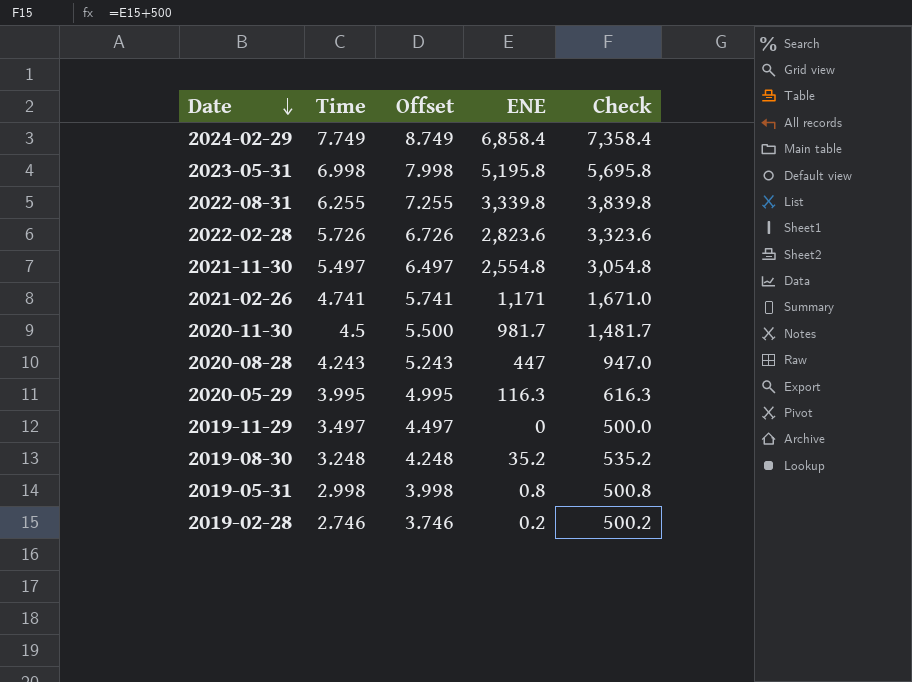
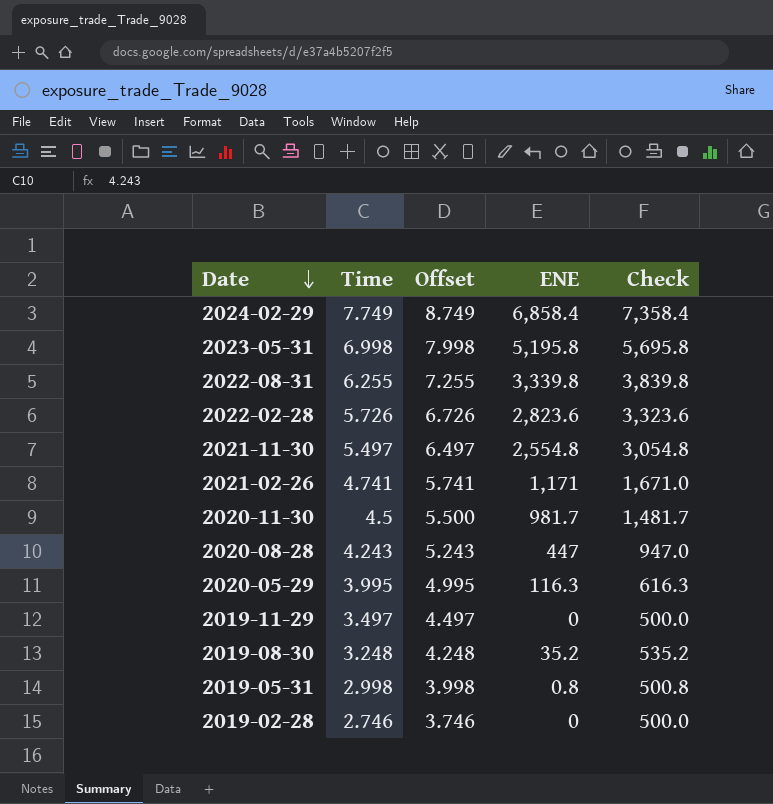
2019-02-28 | ENE: 0.2 -> 0
2019-02-28 | Check: 500.2 -> 500.0

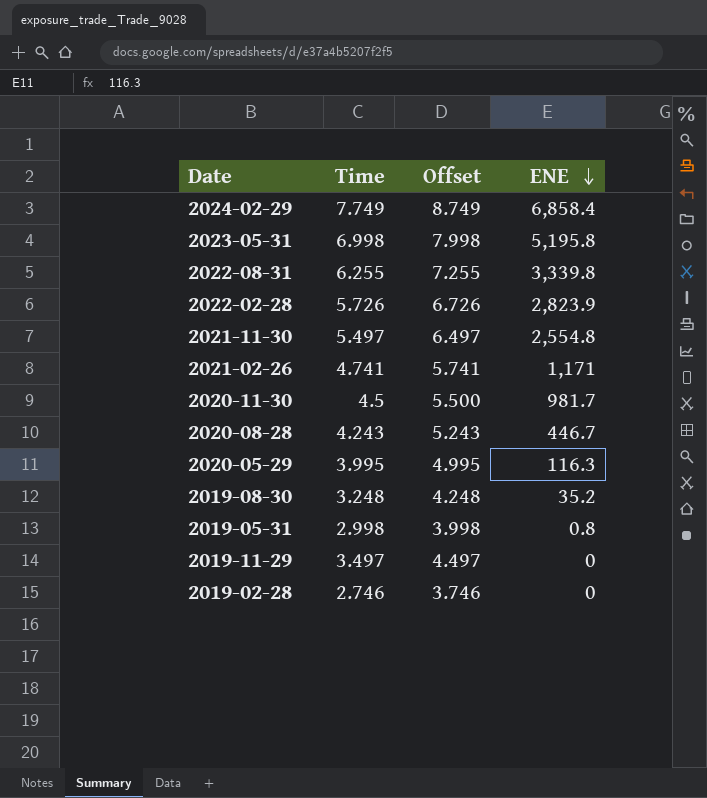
row order: Date descending -> ENE descending
column Check | formula: [ENE] + 500 -> none
2022-02-28 | ENE: 2,823.6 -> 2,823.9
2020-08-28 | ENE: 447 -> 446.7

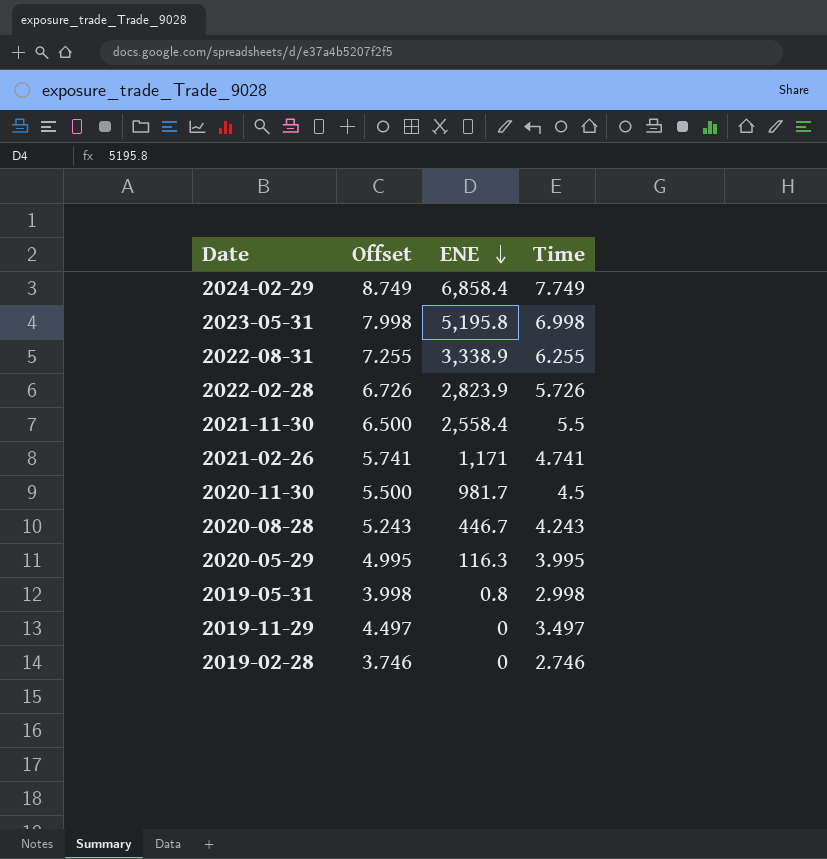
column Time | position: 2 -> 4
row 2019-08-30: 3.248 | 4.248 | 35.2 -> none
2022-08-31 | ENE: 3,339.8 -> 3,338.9
2021-11-30 | Offset: 6.497 -> 6.500
2021-11-30 | ENE: 2,554.8 -> 2,558.4
2021-11-30 | Time: 5.497 -> 5.5

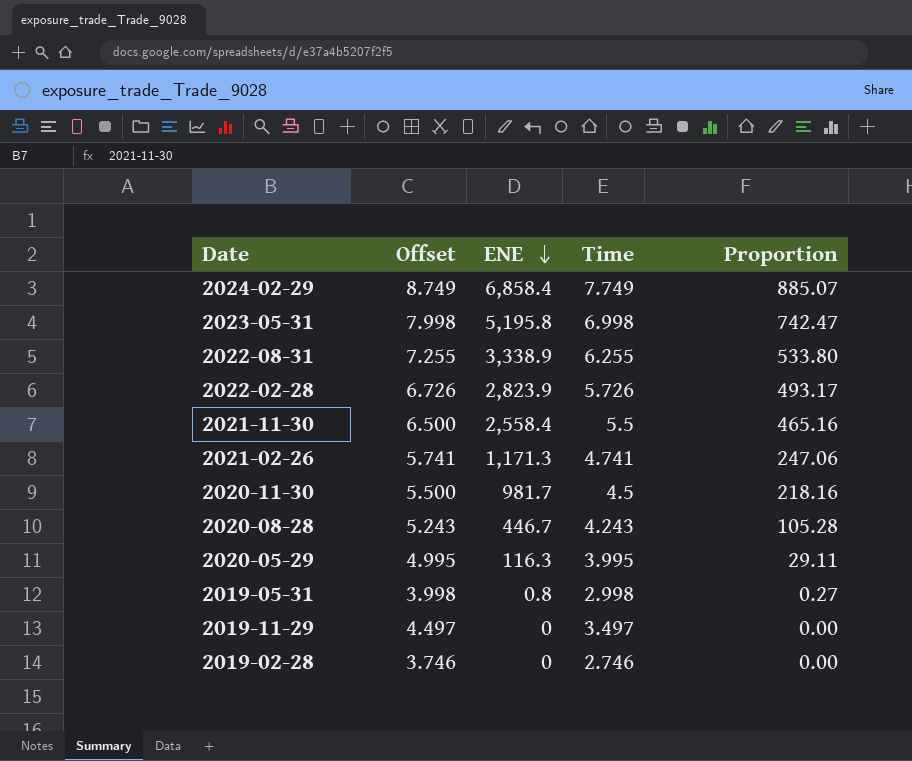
column Proportion | formula: none -> [ENE] / [Time]
2021-02-26 | ENE: 1,171 -> 1,171.3

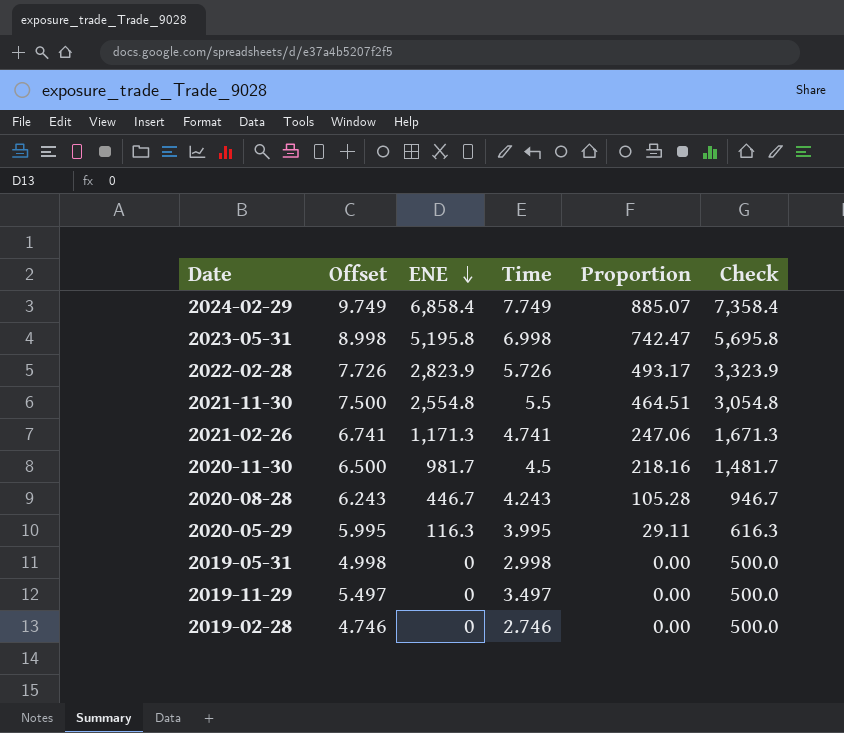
column Offset | formula: [Time] + 1 -> [Time] + 2
column Check | formula: none -> [ENE] + 500
row 2022-08-31: 7.255 | 3,338.9 | 6.255 | 533.80 -> none
2021-11-30 | ENE: 2,558.4 -> 2,554.8
2021-11-30 | Proportion: 465.16 -> 464.51
2019-05-31 | ENE: 0.8 -> 0
2019-05-31 | Proportion: 0.27 -> 0.00

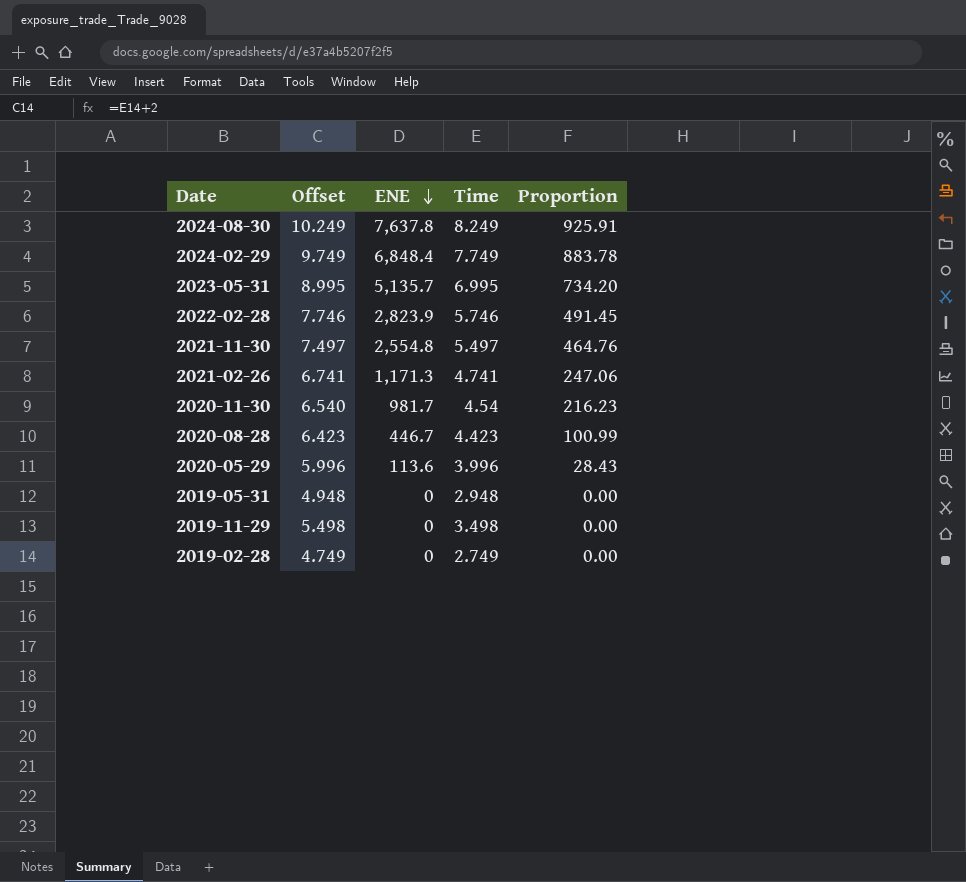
column Check | formula: [ENE] + 500 -> none
row 2024-08-30: none -> 10.249 | 7,637.8 | 8.249 | 925.91
2024-02-29 | ENE: 6,858.4 -> 6,848.4
2024-02-29 | Proportion: 885.07 -> 883.78
2023-05-31 | Offset: 8.998 -> 8.995
2023-05-31 | ENE: 5,195.8 -> 5,135.7
2023-05-31 | Time: 6.998 -> 6.995
2023-05-31 | Proportion: 742.47 -> 734.20
2022-02-28 | Offset: 7.726 -> 7.746
2022-02-28 | Time: 5.726 -> 5.746
2022-02-28 | Proportion: 493.17 -> 491.45
2021-11-30 | Offset: 7.500 -> 7.497
2021-11-30 | Time: 5.5 -> 5.497
2021-11-30 | Proportion: 464.51 -> 464.76
2020-11-30 | Offset: 6.500 -> 6.540
2020-11-30 | Time: 4.5 -> 4.54
2020-11-30 | Proportion: 218.16 -> 216.23
2020-08-28 | Offset: 6.243 -> 6.423
2020-08-28 | Time: 4.243 -> 4.423
2020-08-28 | Proportion: 105.28 -> 100.99
2020-05-29 | Offset: 5.995 -> 5.996
2020-05-29 | ENE: 116.3 -> 113.6
2020-05-29 | Time: 3.995 -> 3.996
2020-05-29 | Proportion: 29.11 -> 28.43
2019-05-31 | Offset: 4.998 -> 4.948
2019-05-31 | Time: 2.998 -> 2.948
2019-11-29 | Offset: 5.497 -> 5.498
2019-11-29 | Time: 3.497 -> 3.498
2019-02-28 | Offset: 4.746 -> 4.749
2019-02-28 | Time: 2.746 -> 2.749

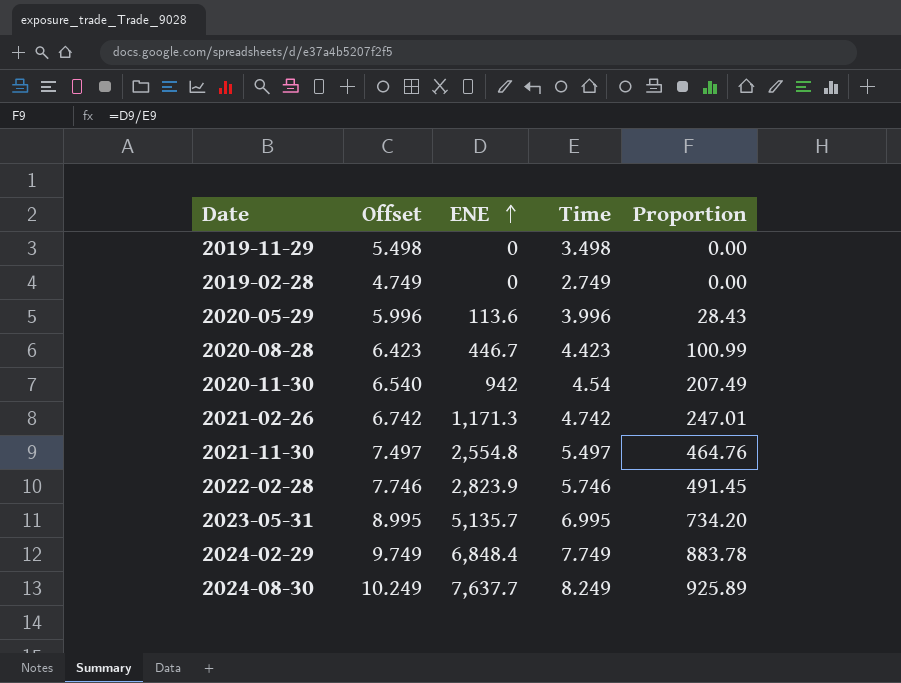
row order: ENE descending -> ENE ascending
row 2019-05-31: 4.948 | 0 | 2.948 | 0.00 -> none
2020-11-30 | ENE: 981.7 -> 942
2020-11-30 | Proportion: 216.23 -> 207.49
2021-02-26 | Offset: 6.741 -> 6.742
2021-02-26 | Time: 4.741 -> 4.742
2021-02-26 | Proportion: 247.06 -> 247.01
2024-08-30 | ENE: 7,637.8 -> 7,637.7
2024-08-30 | Proportion: 925.91 -> 925.89

